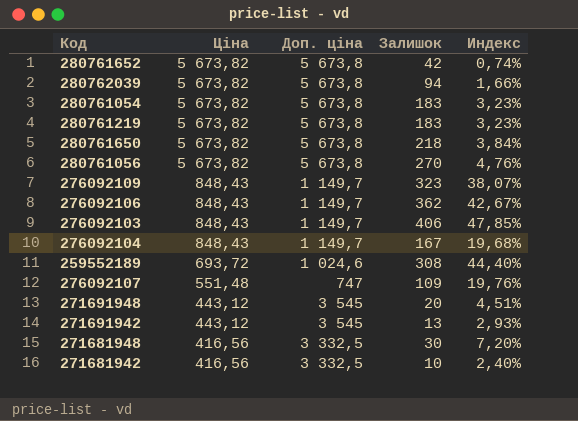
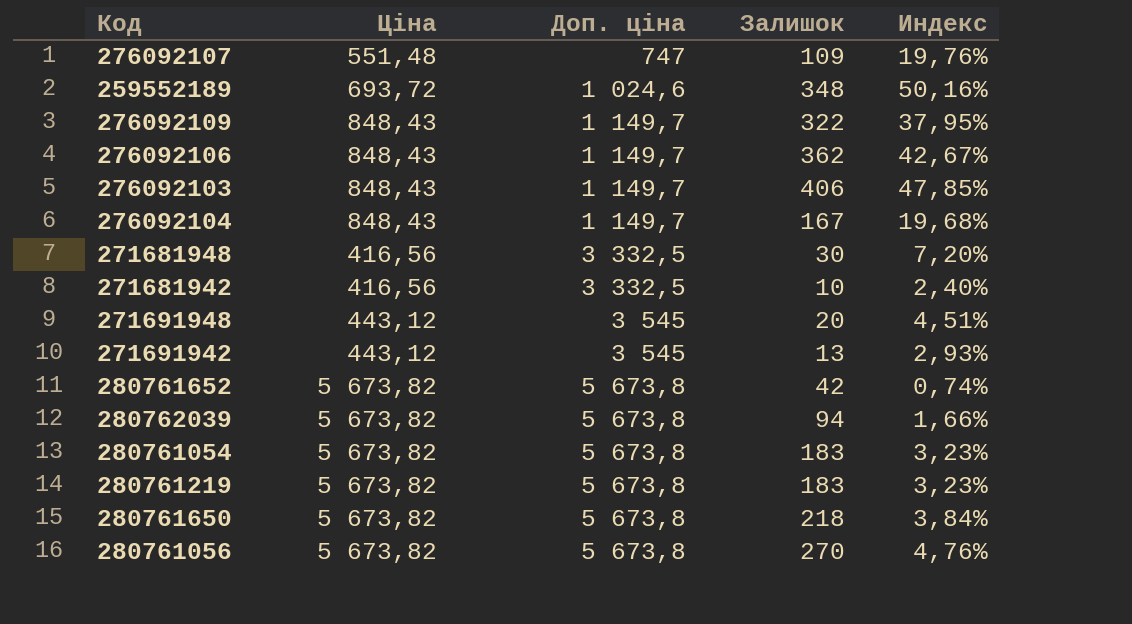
row order: Ціна descending -> Доп. ціна ascending
259552189 | Залишок: 308 -> 348
259552189 | Индекс: 44,40% -> 50,16%
276092109 | Залишок: 323 -> 322
276092109 | Индекс: 38,07% -> 37,95%

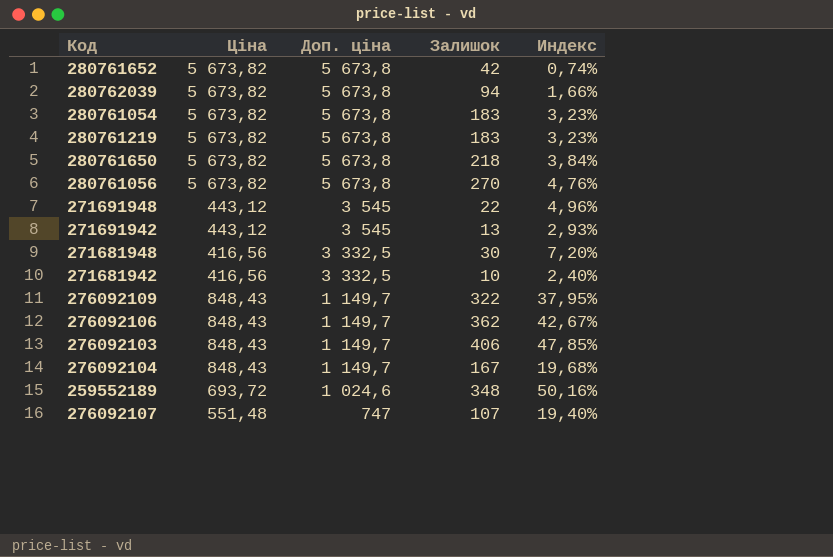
row order: Доп. ціна ascending -> Доп. ціна descending
271691948 | Залишок: 20 -> 22
271691948 | Индекс: 4,51% -> 4,96%
276092107 | Залишок: 109 -> 107
276092107 | Индекс: 19,76% -> 19,40%

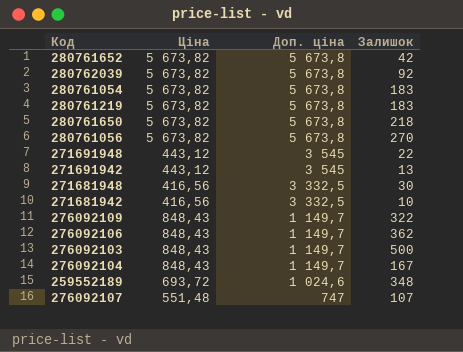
column Индекс | formula: [Залишок] / [Ціна] -> none
280762039 | Залишок: 94 -> 92
276092103 | Залишок: 406 -> 500

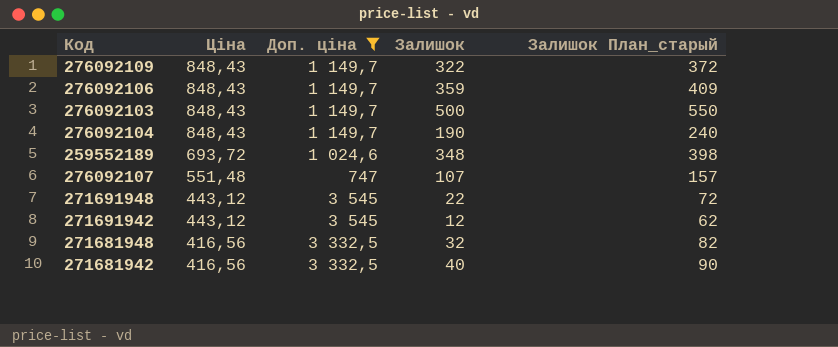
filter: none -> Доп. ціна != 5 673,8
row order: Доп. ціна descending -> Ціна descending
column Залишок План_старый | formula: none -> [Залишок] + 50
276092106 | Залишок: 362 -> 359
276092104 | Залишок: 167 -> 190
271691942 | Залишок: 13 -> 12
271681948 | Залишок: 30 -> 32
271681942 | Залишок: 10 -> 40

